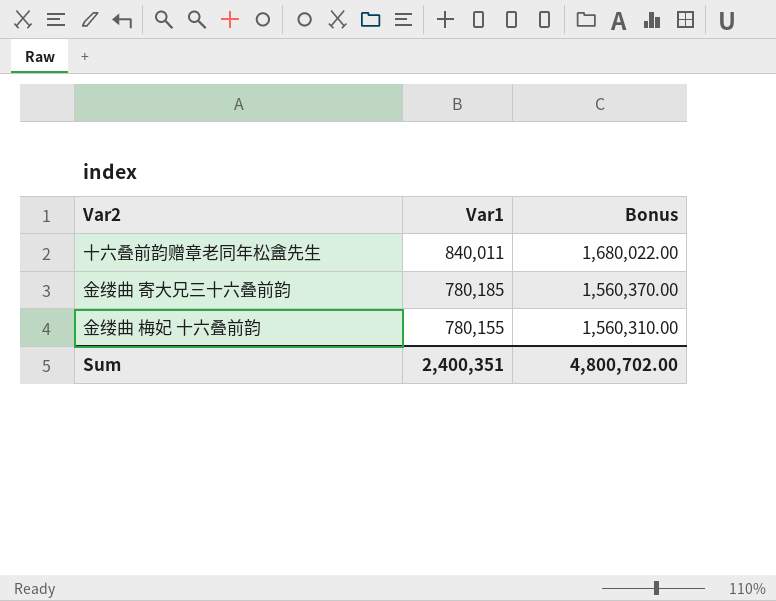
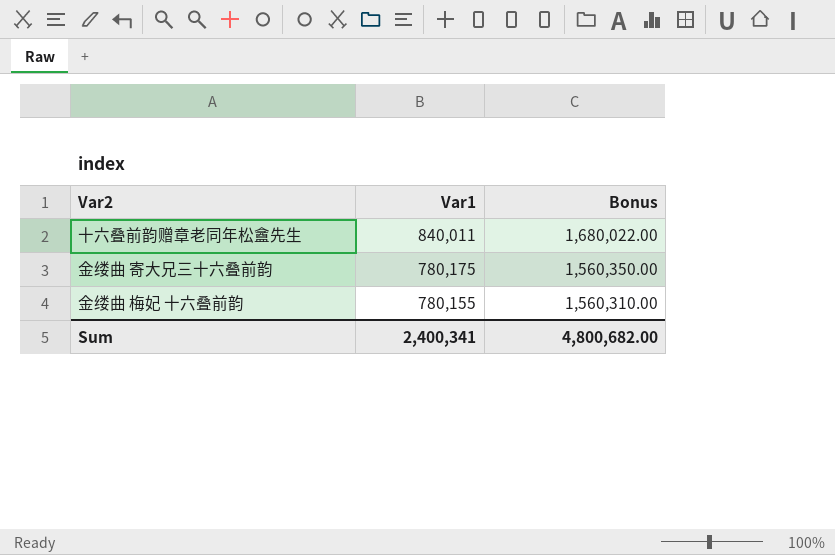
金缕曲 寄大兄三十六叠前韵 | Var1: 780,185 -> 780,175
金缕曲 寄大兄三十六叠前韵 | Bonus: 1,560,370.00 -> 1,560,350.00
Sum | Var1: 2,400,351 -> 2,400,341
Sum | Bonus: 4,800,702.00 -> 4,800,682.00

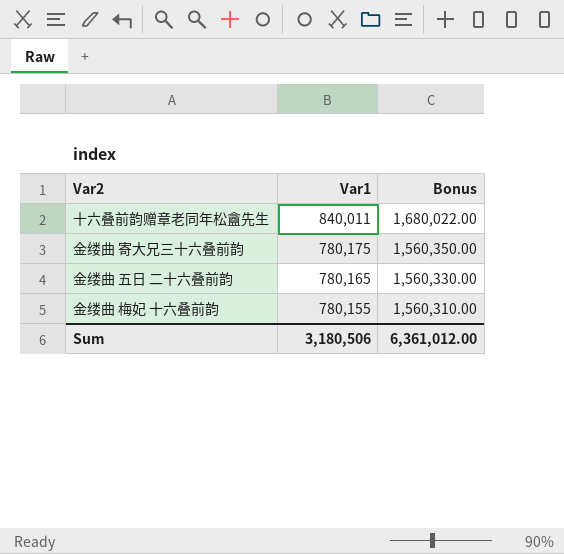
row 金缕曲 五日 二十六叠前韵: none -> 780,165 | 1,560,330.00
Sum | Var1: 2,400,341 -> 3,180,506
Sum | Bonus: 4,800,682.00 -> 6,361,012.00

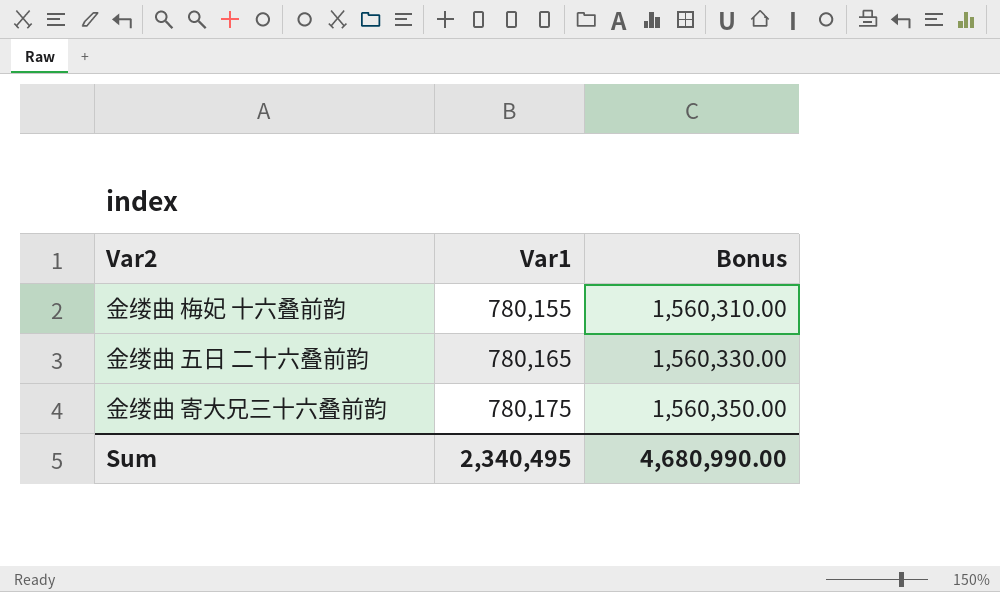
row order: Var1 descending -> Var1 ascending
row 十六叠前韵赠章老同年松盦先生: 840,011 | 1,680,022.00 -> none
Sum | Var1: 3,180,506 -> 2,340,495
Sum | Bonus: 6,361,012.00 -> 4,680,990.00

